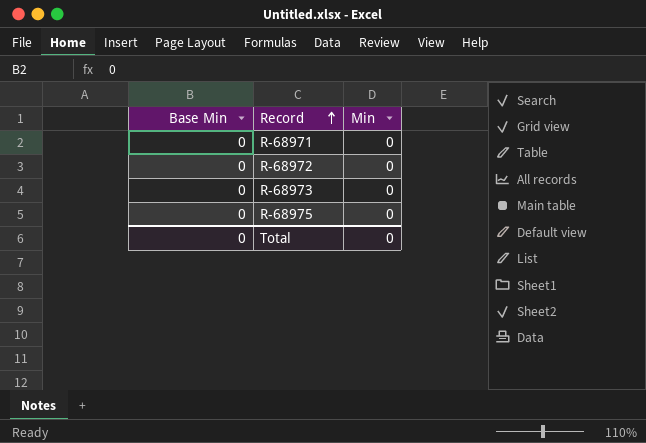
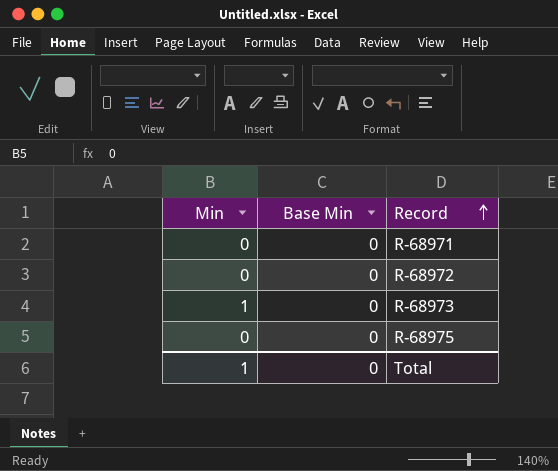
column Min | position: 3 -> 1
R-68973 | Min: 0 -> 1
Total | Min: 0 -> 1

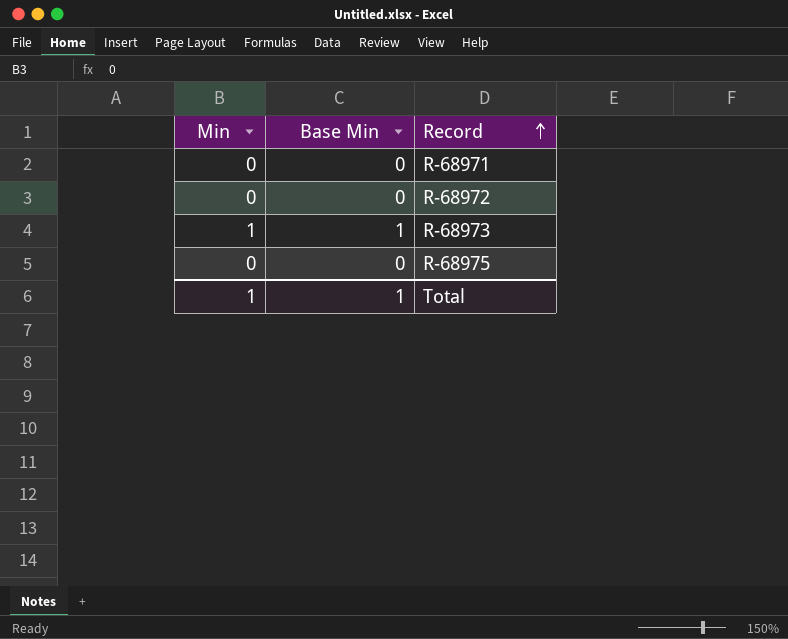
R-68973 | Base Min: 0 -> 1
Total | Base Min: 0 -> 1

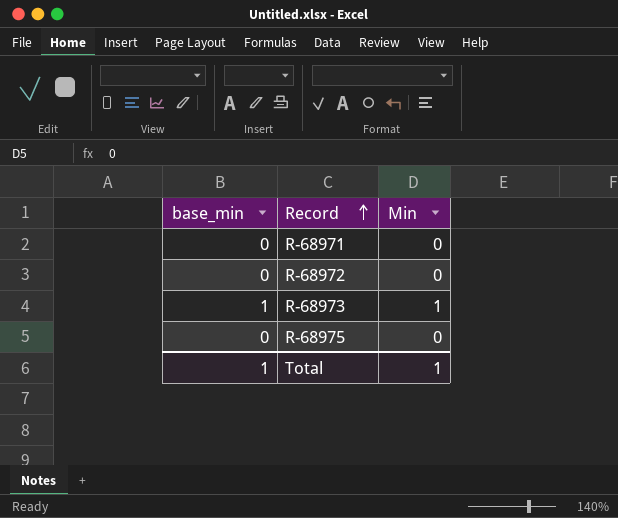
column name: Base Min -> base_min
column Min | position: 1 -> 3

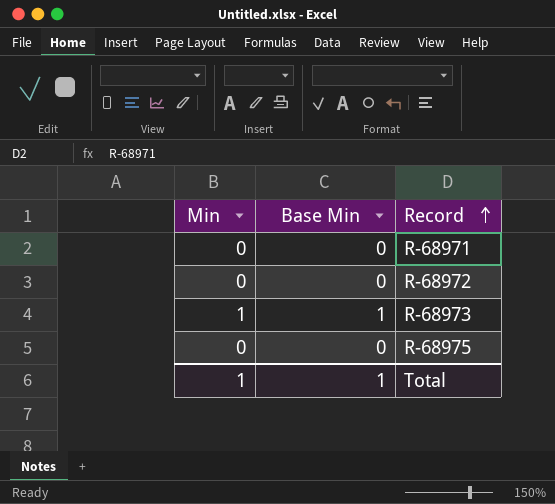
column Min | position: 3 -> 1
column name: base_min -> Base Min

